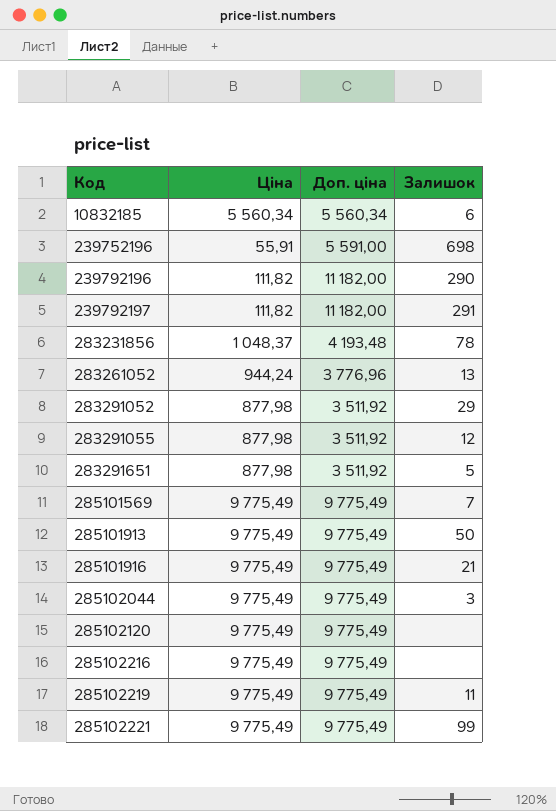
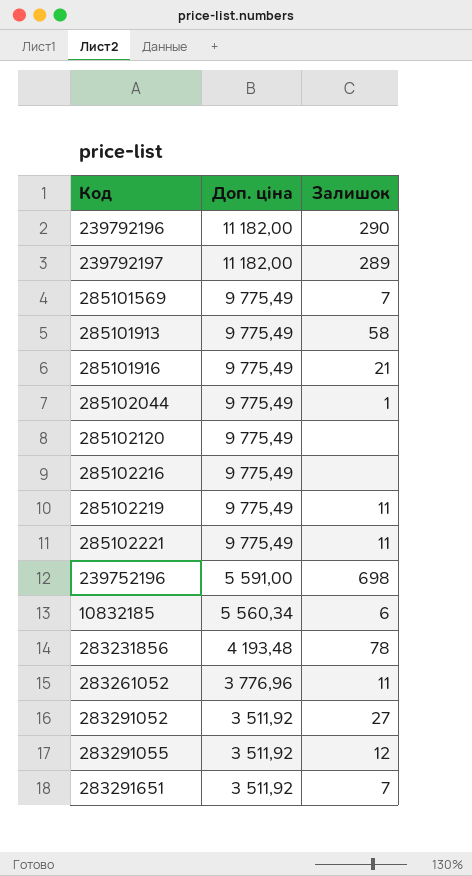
row order: Код ascending -> Доп. ціна descending
column Ціна | position: 2 -> none
239792197 | Залишок: 291 -> 289
285101913 | Залишок: 50 -> 58
285102044 | Залишок: 3 -> 1
285102221 | Залишок: 99 -> 11
283261052 | Залишок: 13 -> 11
283291052 | Залишок: 29 -> 27
283291651 | Залишок: 5 -> 7

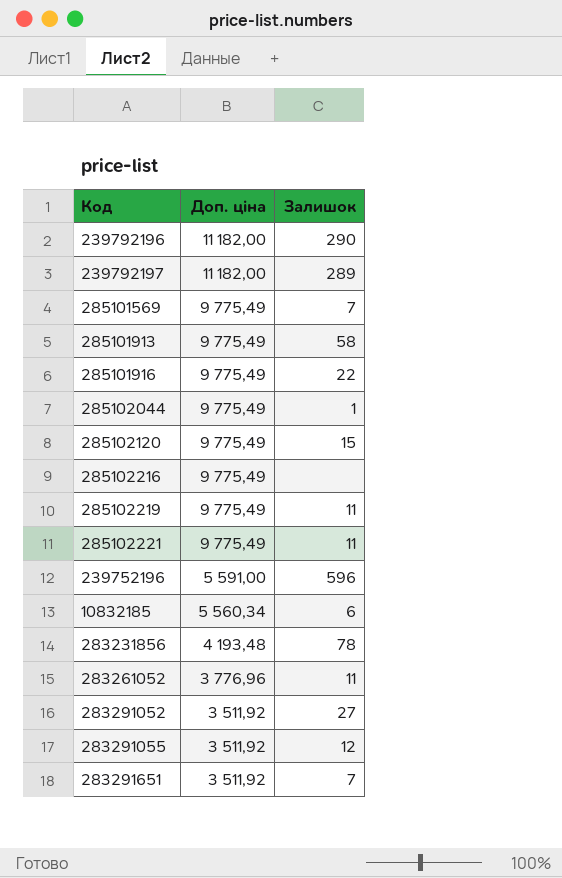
285101916 | Залишок: 21 -> 22
285102120 | Залишок: none -> 15
239752196 | Залишок: 698 -> 596

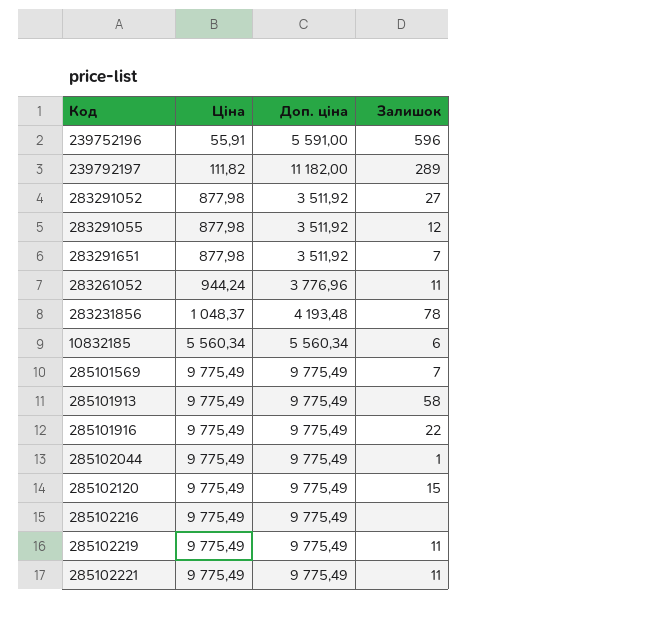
row order: Доп. ціна descending -> Ціна ascending
column Ціна | position: none -> 2
row 239792196: 11 182,00 | 290 -> none

